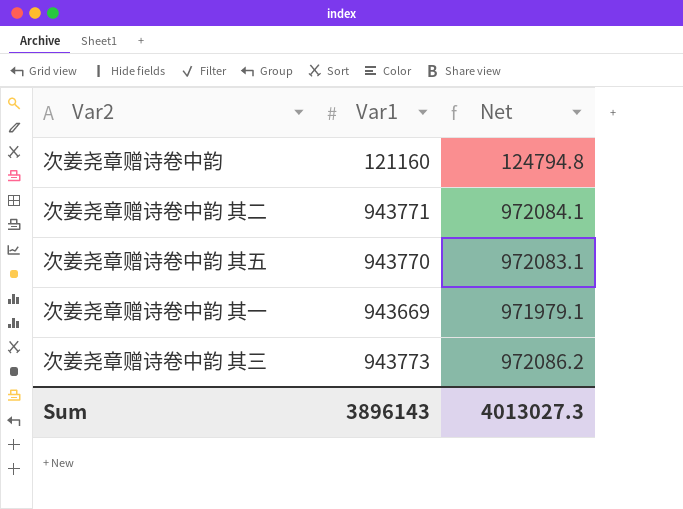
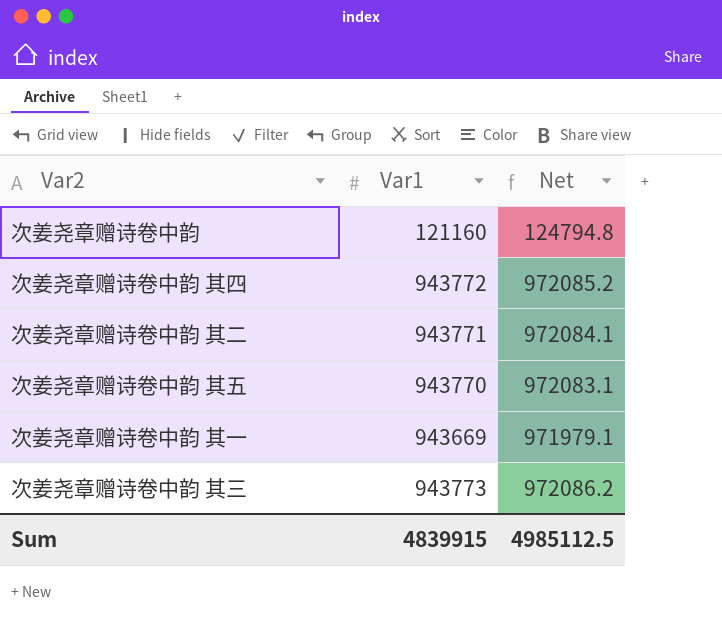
row 次姜尧章赠诗卷中韵 其四: none -> 943772 | 972085.2
Sum | Var1: 3896143 -> 4839915
Sum | Net: 4013027.3 -> 4985112.5

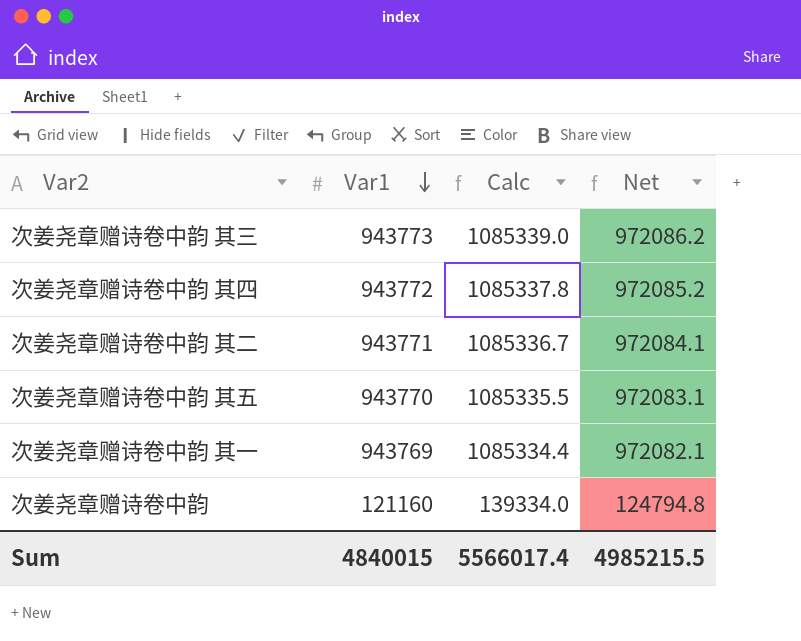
row order: none -> Var1 descending
column Calc | formula: none -> [Var1] * 1.15
次姜尧章赠诗卷中韵 其一 | Var1: 943669 -> 943769
次姜尧章赠诗卷中韵 其一 | Net: 971979.1 -> 972082.1
Sum | Var1: 4839915 -> 4840015
Sum | Net: 4985112.5 -> 4985215.5

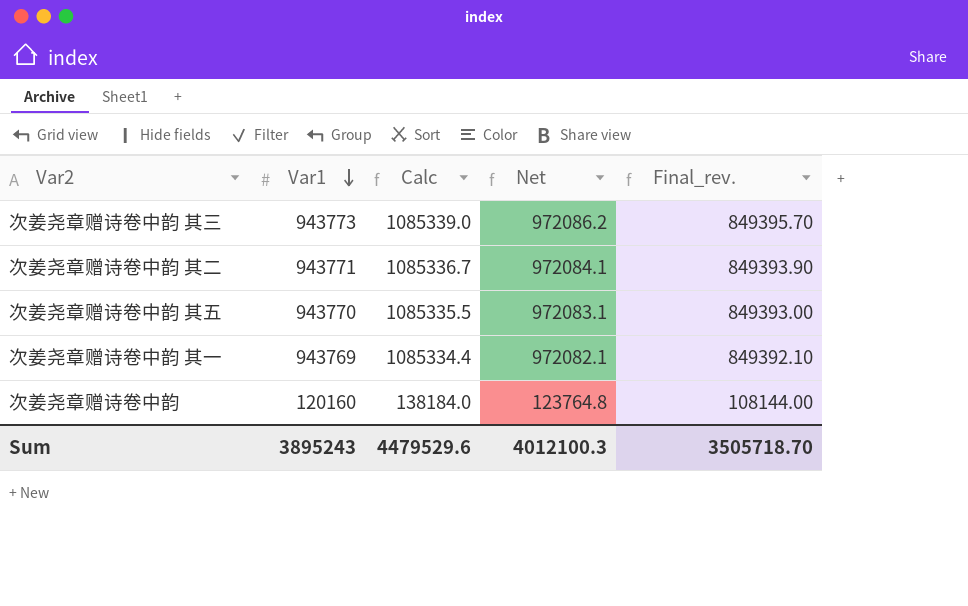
column Final_rev. | formula: none -> [Var1] * 0.9
row 次姜尧章赠诗卷中韵 其四: 943772 | 1085337.8 | 972085.2 -> none
次姜尧章赠诗卷中韵 | Var1: 121160 -> 120160
次姜尧章赠诗卷中韵 | Calc: 139334.0 -> 138184.0
次姜尧章赠诗卷中韵 | Net: 124794.8 -> 123764.8
Sum | Var1: 4840015 -> 3895243
Sum | Calc: 5566017.4 -> 4479529.6
Sum | Net: 4985215.5 -> 4012100.3

